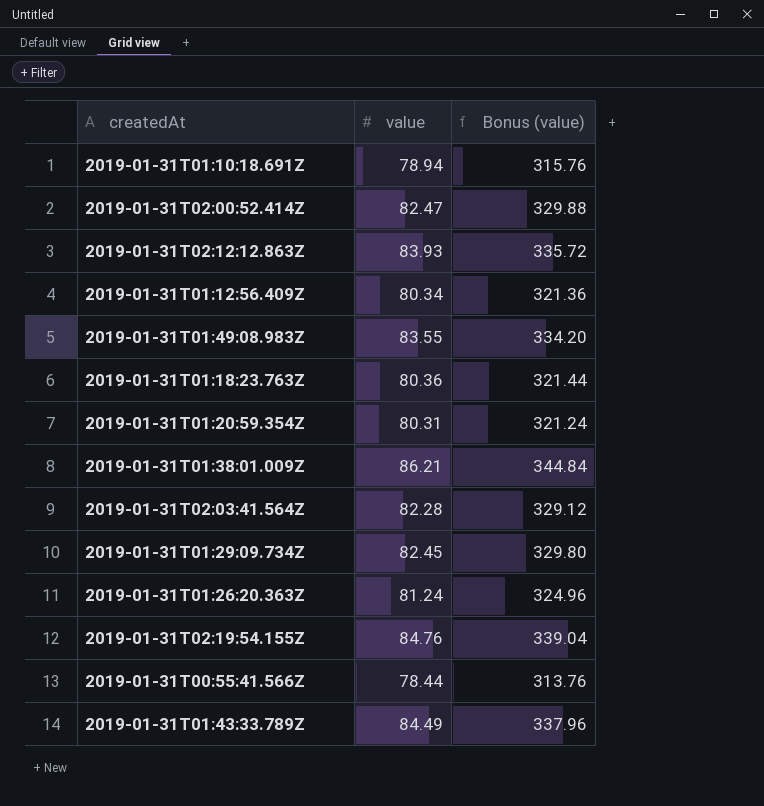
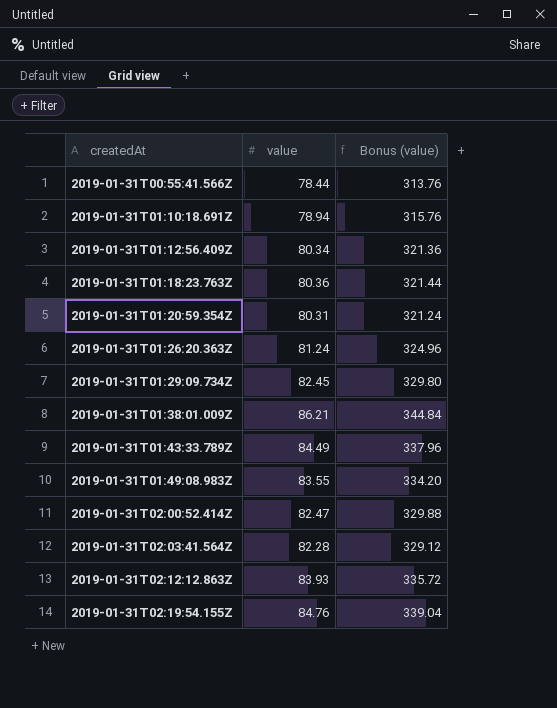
row order: none -> createdAt ascending

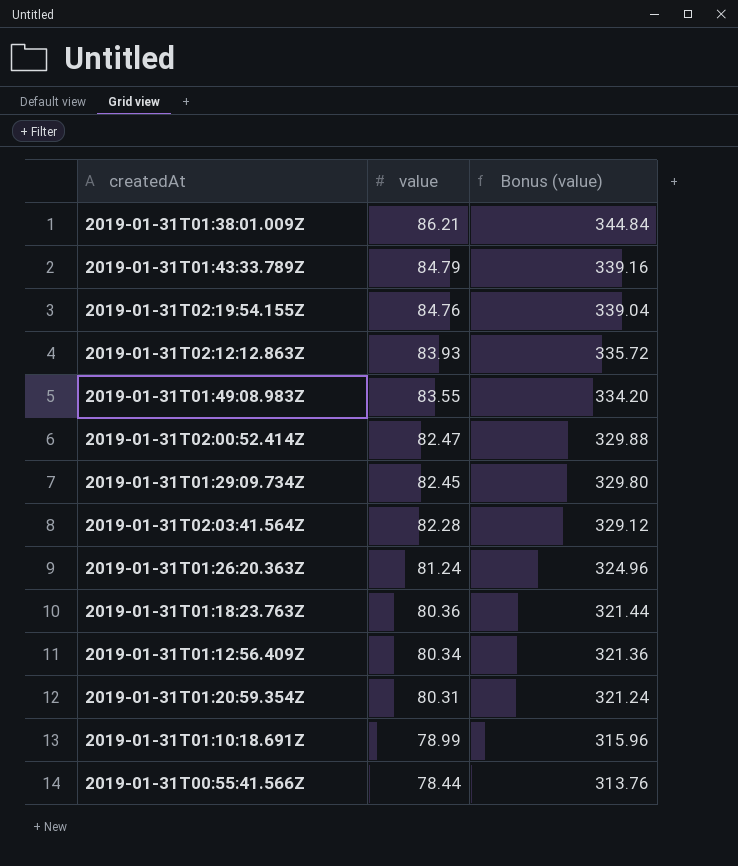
row order: createdAt ascending -> value descending
2019-01-31T01:43:33.789Z | value: 84.49 -> 84.79
2019-01-31T01:43:33.789Z | Bonus (value): 337.96 -> 339.16
2019-01-31T01:10:18.691Z | value: 78.94 -> 78.99
2019-01-31T01:10:18.691Z | Bonus (value): 315.76 -> 315.96

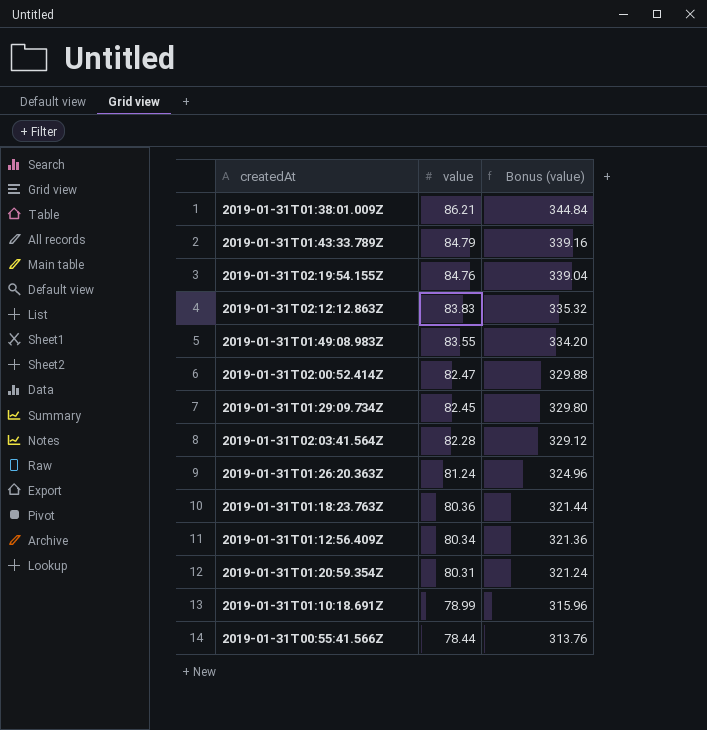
2019-01-31T02:12:12.863Z | value: 83.93 -> 83.83
2019-01-31T02:12:12.863Z | Bonus (value): 335.72 -> 335.32

